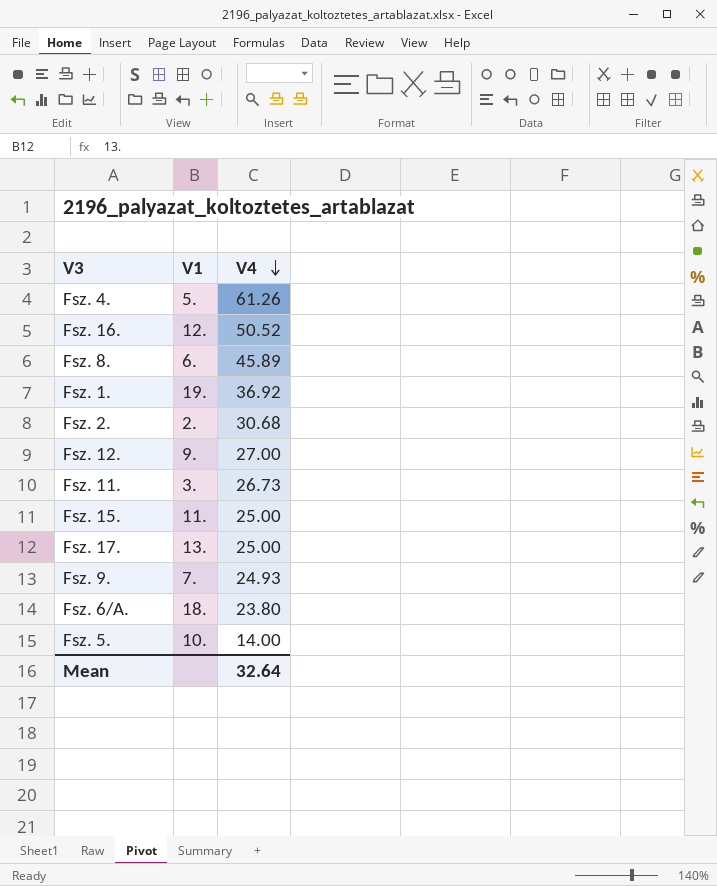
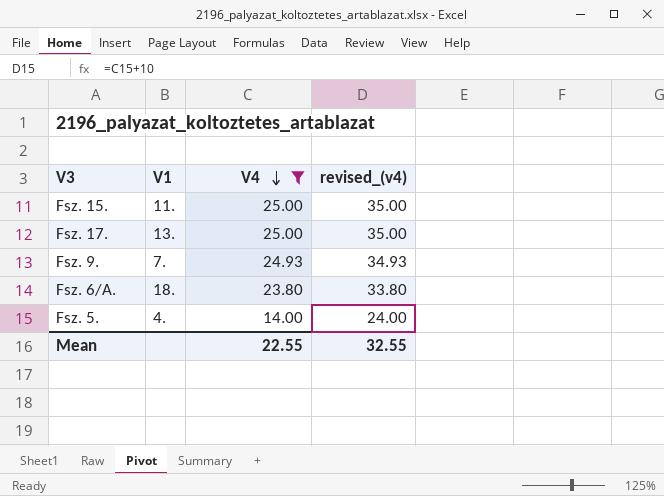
filter: none -> V4 <= 25.00
column revised_(v4) | formula: none -> [V4] + 10
Fsz. 5. | V1: 10. -> 4.
Mean | V4: 32.64 -> 22.55

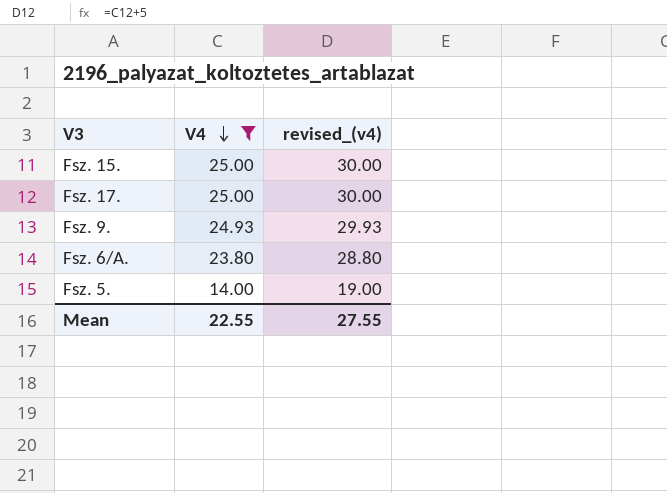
column V1 | position: 2 -> none
column revised_(v4) | formula: [V4] + 10 -> [V4] + 5
Mean | revised_(v4): 32.55 -> 27.55

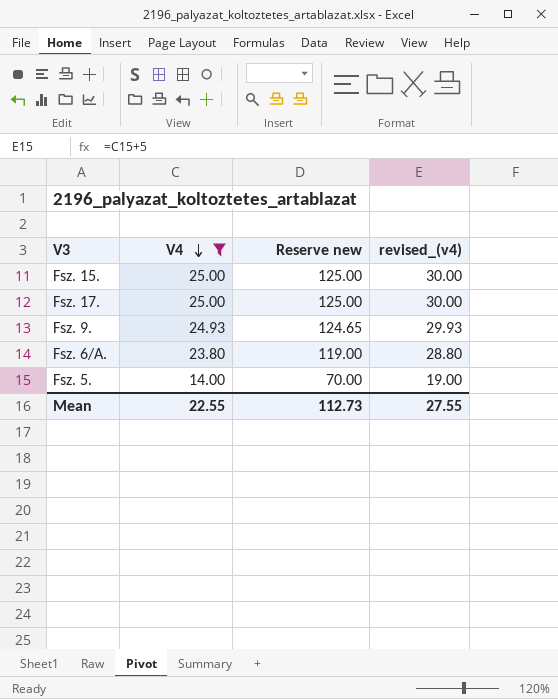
column Reserve new | formula: none -> [V4] * 5

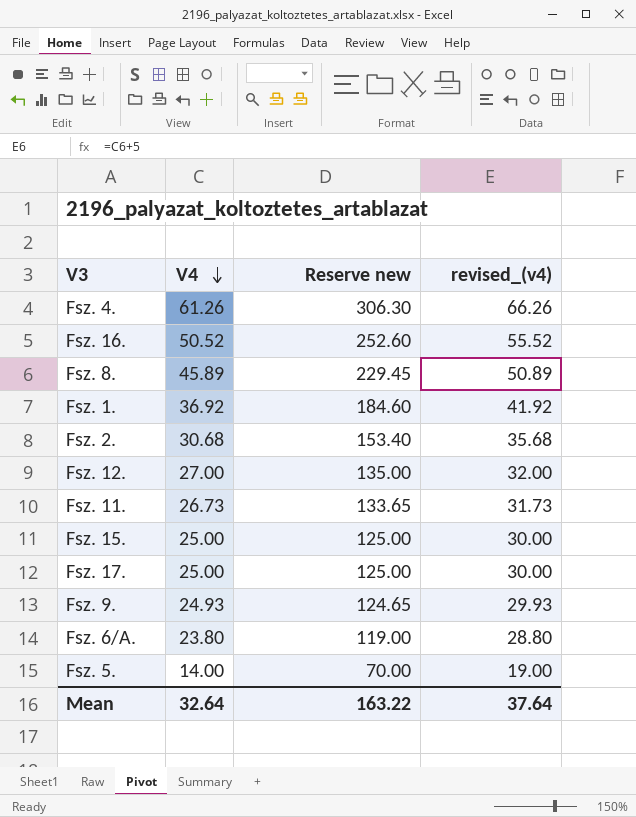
filter: V4 <= 25.00 -> none
Mean | V4: 22.55 -> 32.64
Mean | Reserve new: 112.73 -> 163.22
Mean | revised_(v4): 27.55 -> 37.64

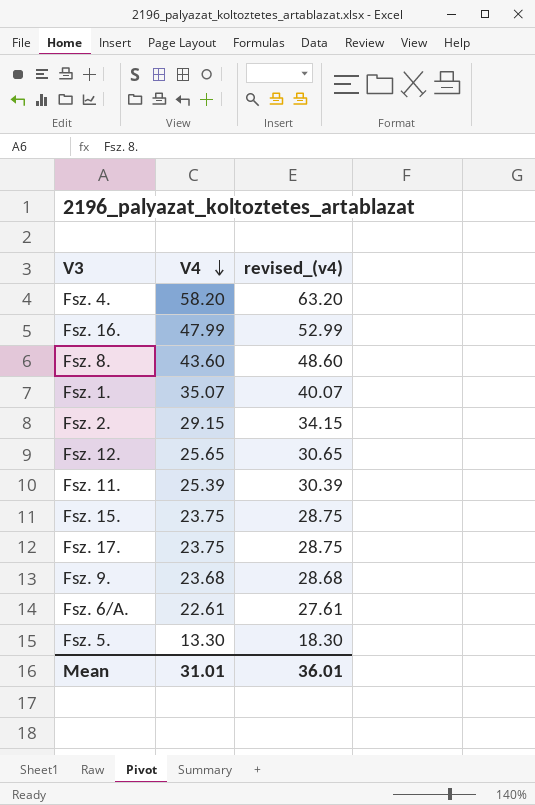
column Reserve new | formula: [V4] * 5 -> none
Fsz. 4. | V4: 61.26 -> 58.20
Fsz. 4. | revised_(v4): 66.26 -> 63.20
Fsz. 16. | V4: 50.52 -> 47.99
Fsz. 16. | revised_(v4): 55.52 -> 52.99
Fsz. 8. | V4: 45.89 -> 43.60
Fsz. 8. | revised_(v4): 50.89 -> 48.60
Fsz. 1. | V4: 36.92 -> 35.07
Fsz. 1. | revised_(v4): 41.92 -> 40.07
Fsz. 2. | V4: 30.68 -> 29.15
Fsz. 2. | revised_(v4): 35.68 -> 34.15
Fsz. 12. | V4: 27.00 -> 25.65
Fsz. 12. | revised_(v4): 32.00 -> 30.65
Fsz. 11. | V4: 26.73 -> 25.39
Fsz. 11. | revised_(v4): 31.73 -> 30.39
Fsz. 15. | V4: 25.00 -> 23.75
Fsz. 15. | revised_(v4): 30.00 -> 28.75
Fsz. 17. | V4: 25.00 -> 23.75
Fsz. 17. | revised_(v4): 30.00 -> 28.75
Fsz. 9. | V4: 24.93 -> 23.68
Fsz. 9. | revised_(v4): 29.93 -> 28.68
Fsz. 6/A. | V4: 23.80 -> 22.61
Fsz. 6/A. | revised_(v4): 28.80 -> 27.61
Fsz. 5. | V4: 14.00 -> 13.30
Fsz. 5. | revised_(v4): 19.00 -> 18.30
Mean | V4: 32.64 -> 31.01
Mean | revised_(v4): 37.64 -> 36.01

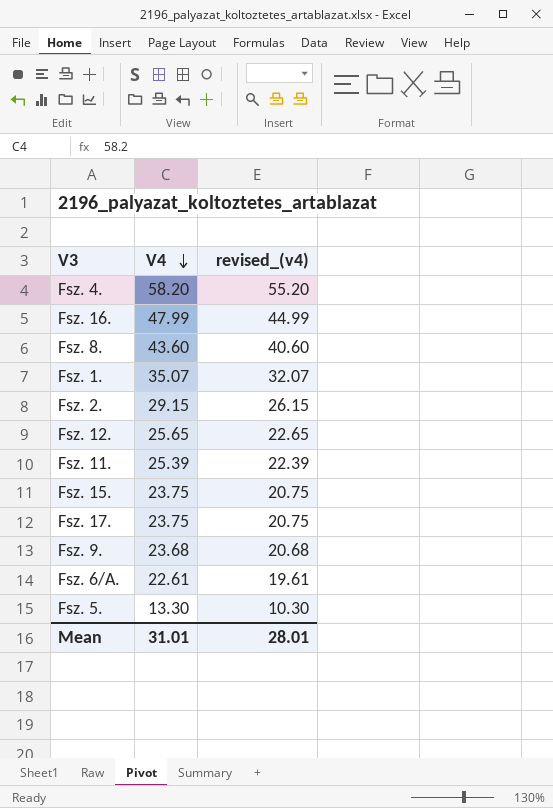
column revised_(v4) | formula: [V4] + 5 -> [V4] - 3
Mean | revised_(v4): 36.01 -> 28.01

